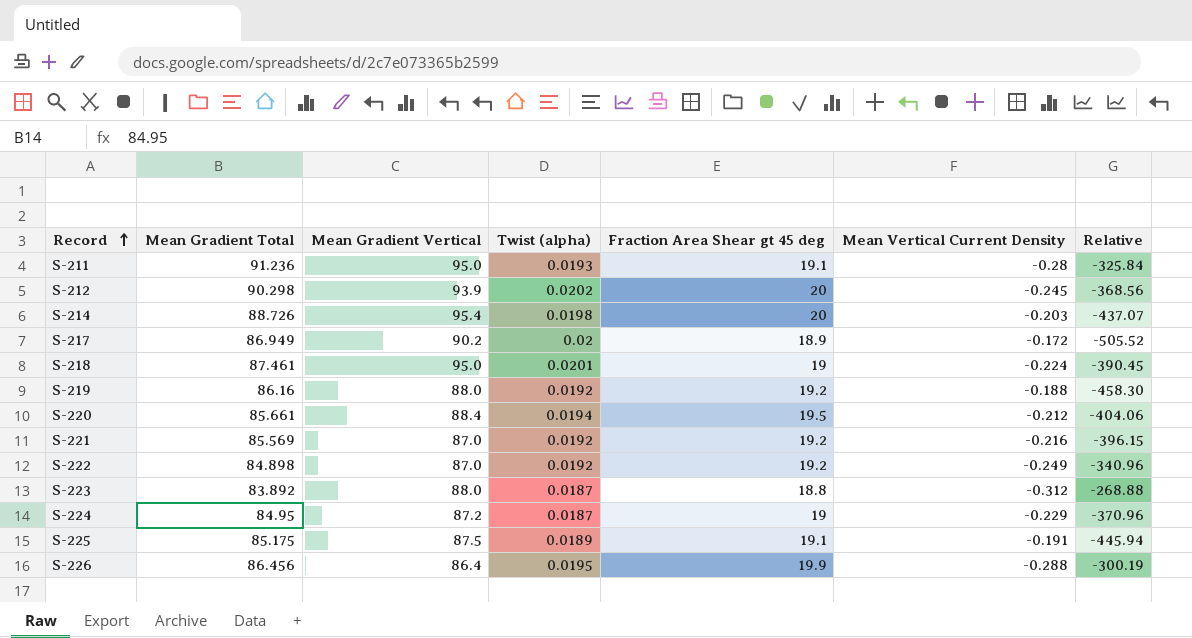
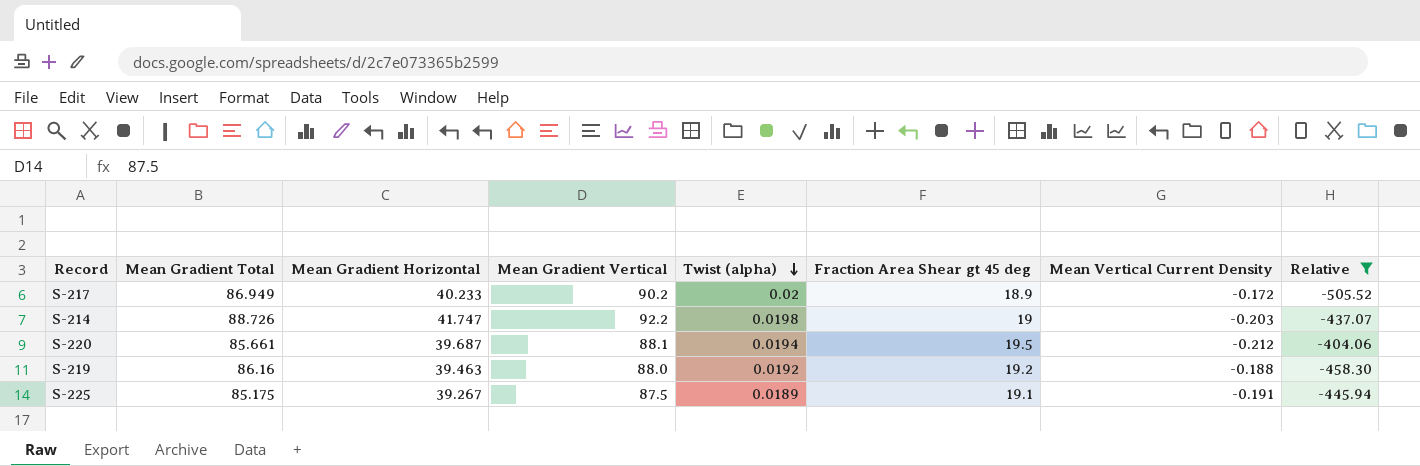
filter: none -> Relative <= -404.06
row order: Record ascending -> Twist (alpha) descending
column Mean Gradient Horizontal | position: none -> 3
S-214 | Mean Gradient Vertical: 95.4 -> 92.2
S-214 | Fraction Area Shear gt 45 deg: 20 -> 19
S-220 | Mean Gradient Vertical: 88.4 -> 88.1

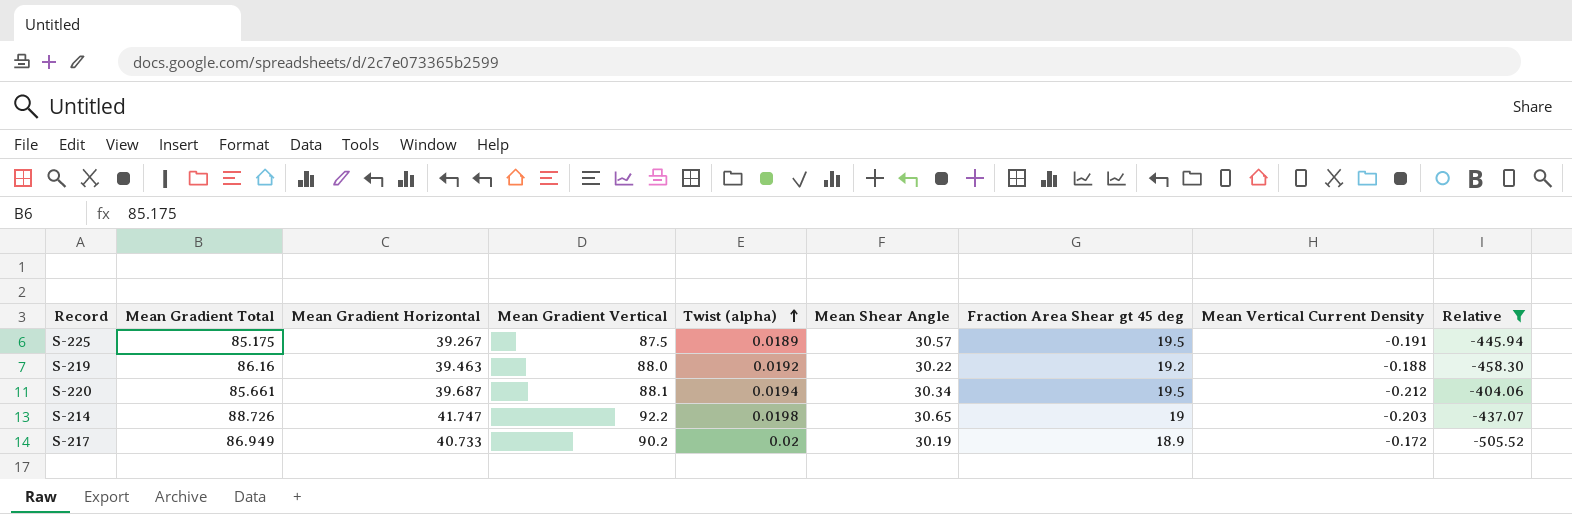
row order: Twist (alpha) descending -> Twist (alpha) ascending
column Mean Shear Angle | position: none -> 6
S-225 | Fraction Area Shear gt 45 deg: 19.1 -> 19.5
S-217 | Mean Gradient Horizontal: 40.233 -> 40.733

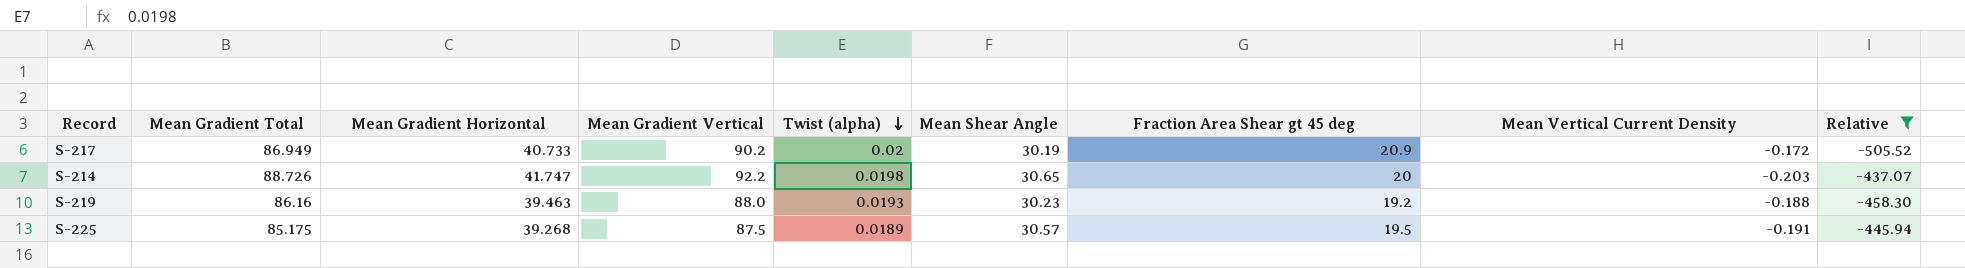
row order: Twist (alpha) ascending -> Twist (alpha) descending
row S-220: 85.661 | 39.687 | 88.1 | 0.0194 | 30.34 | 19.5 | -0.212 | -404.06 -> none
S-217 | Fraction Area Shear gt 45 deg: 18.9 -> 20.9
S-214 | Fraction Area Shear gt 45 deg: 19 -> 20
S-219 | Twist (alpha): 0.0192 -> 0.0193
S-219 | Mean Shear Angle: 30.22 -> 30.23
S-225 | Mean Gradient Horizontal: 39.267 -> 39.268

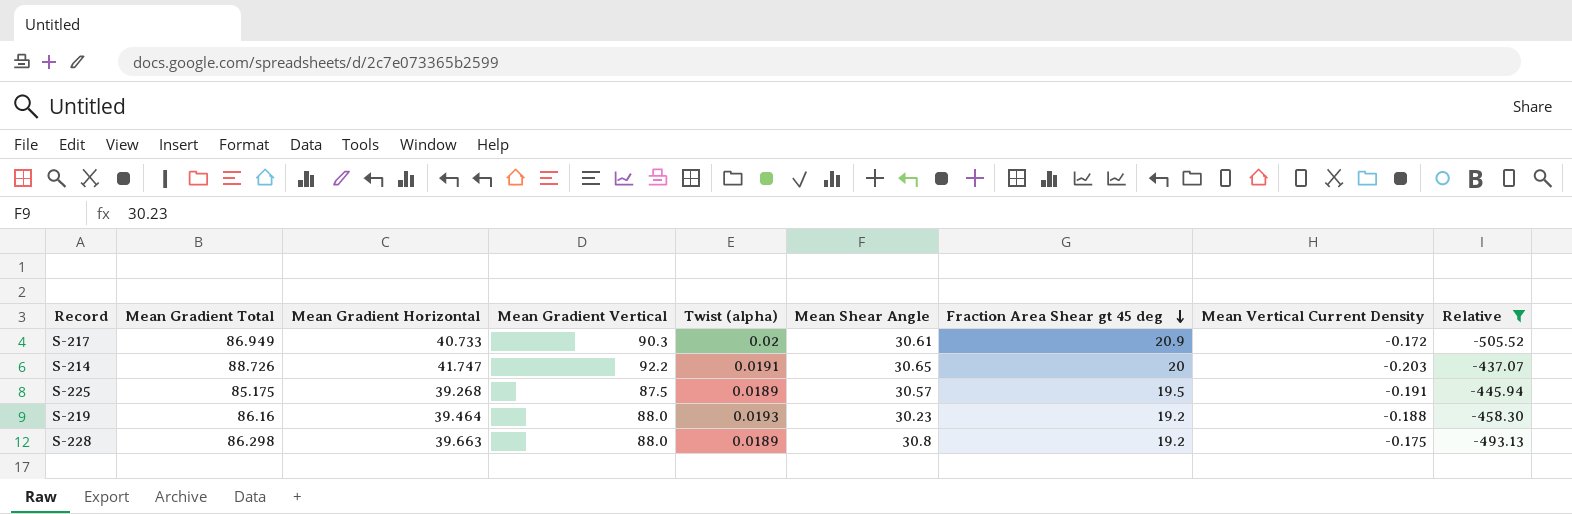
row order: Twist (alpha) descending -> Fraction Area Shear gt 45 deg descending
S-217 | Mean Gradient Vertical: 90.2 -> 90.3
S-217 | Mean Shear Angle: 30.19 -> 30.61
S-214 | Twist (alpha): 0.0198 -> 0.0191
S-219 | Mean Gradient Horizontal: 39.463 -> 39.464
row S-228: none -> 86.298 | 39.663 | 88.0 | 0.0189 | 30.8 | 19.2 | -0.175 | -493.13

